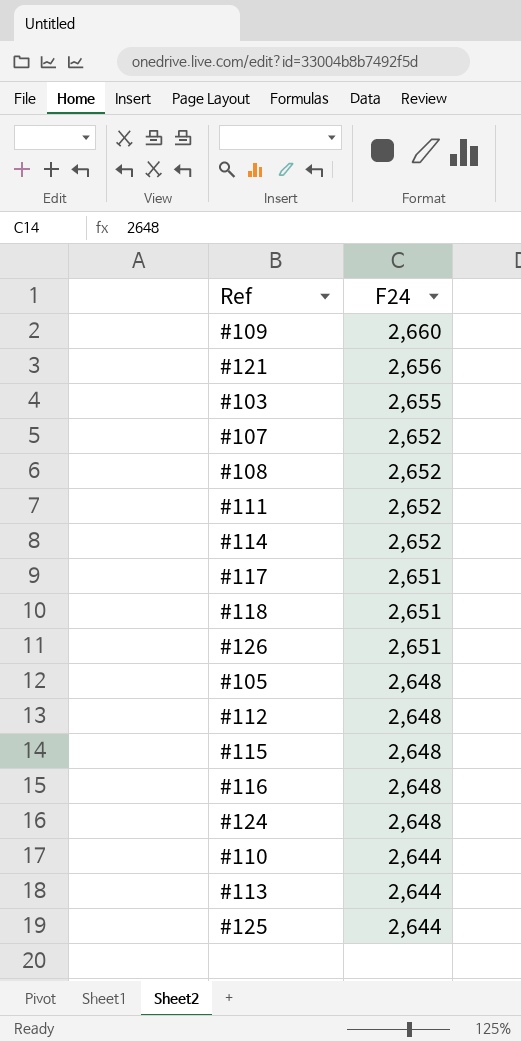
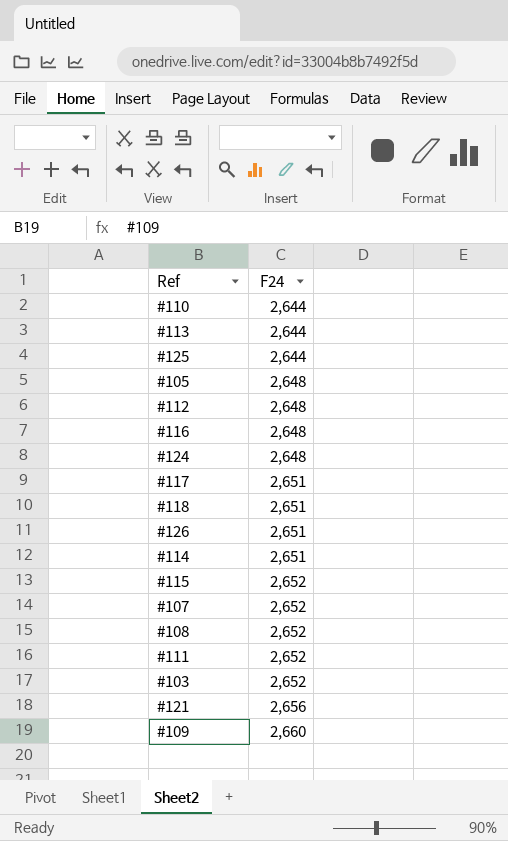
row order: F24 descending -> F24 ascending
#114 | F24: 2,652 -> 2,651
#115 | F24: 2,648 -> 2,652
#103 | F24: 2,655 -> 2,652

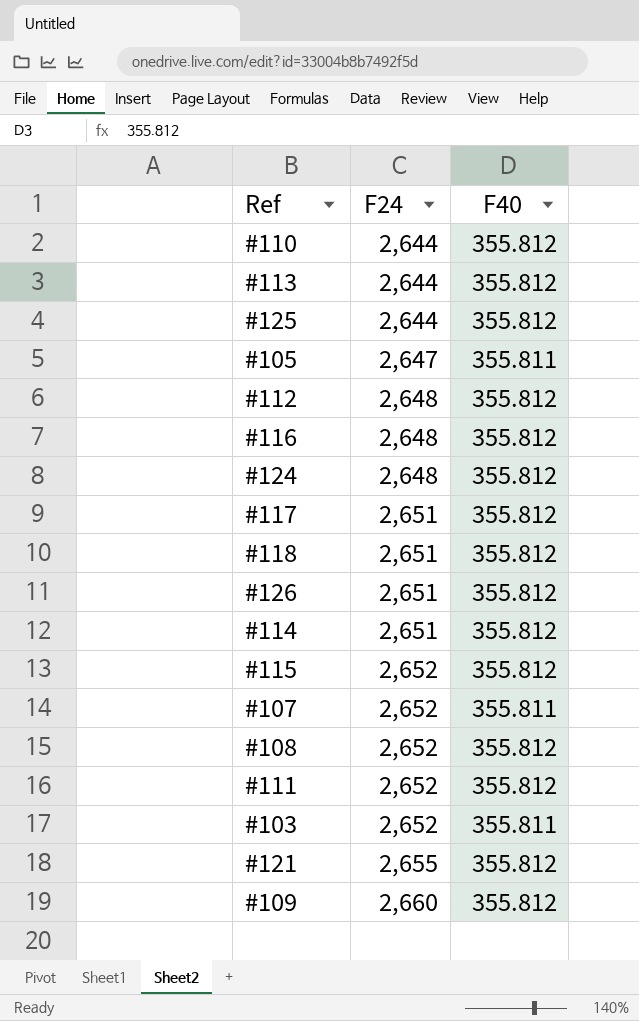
column F40 | position: none -> 3
#105 | F24: 2,648 -> 2,647
#121 | F24: 2,656 -> 2,655

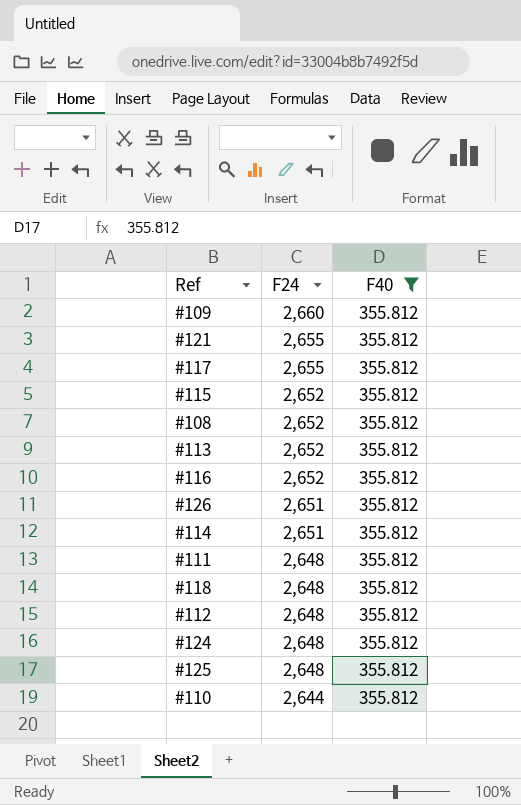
filter: none -> F40 = 355.812
row order: F24 ascending -> F24 descending
#117 | F24: 2,651 -> 2,655
#113 | F24: 2,644 -> 2,652
#116 | F24: 2,648 -> 2,652
#111 | F24: 2,652 -> 2,648
#118 | F24: 2,651 -> 2,648
#125 | F24: 2,644 -> 2,648

